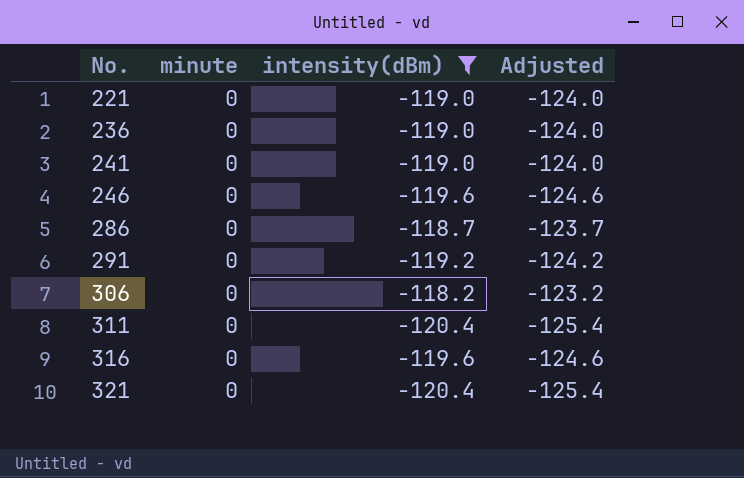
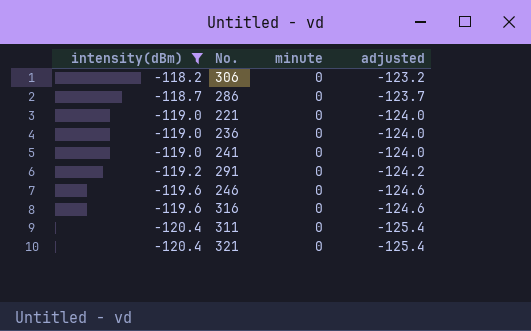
row order: No. ascending -> intensity(dBm) descending
column intensity(dBm) | position: 3 -> 1
column name: Adjusted -> adjusted

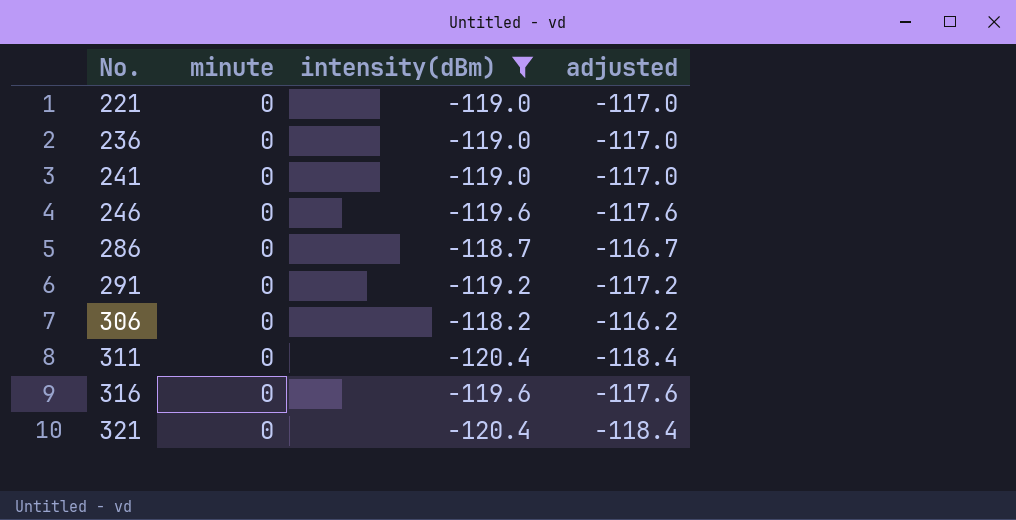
row order: intensity(dBm) descending -> No. ascending
column intensity(dBm) | position: 1 -> 3
column adjusted | formula: [intensity(dBm)] - 5 -> [intensity(dBm)] + 2

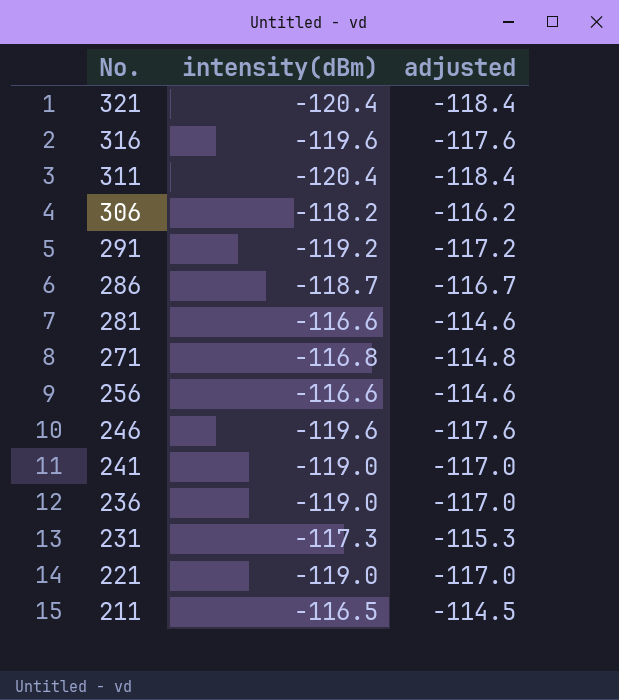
filter: intensity(dBm) <= -118.2 -> none
row order: No. ascending -> No. descending
column minute | position: 2 -> none

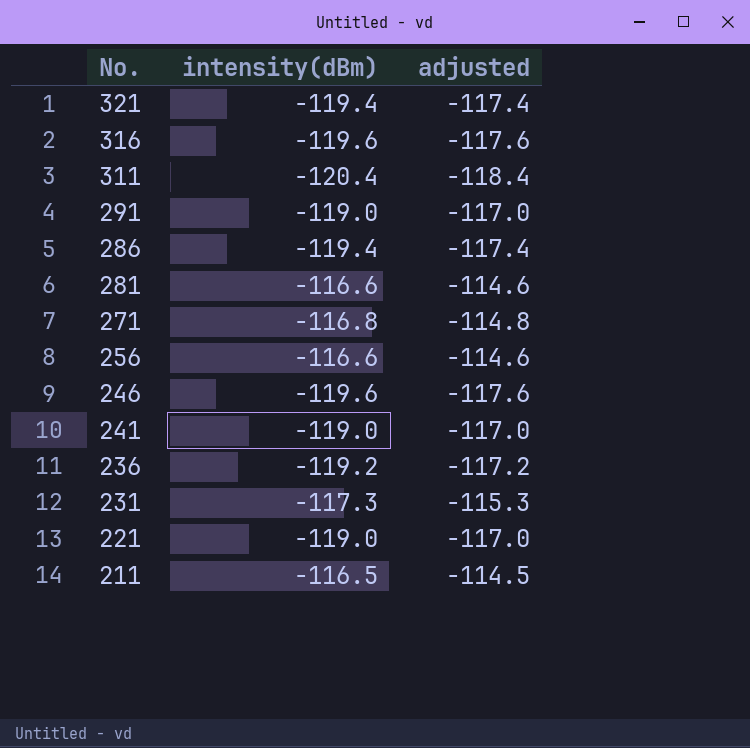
row 306: -118.2 | -116.2 -> none
321 | intensity(dBm): -120.4 -> -119.4
321 | adjusted: -118.4 -> -117.4
291 | intensity(dBm): -119.2 -> -119.0
291 | adjusted: -117.2 -> -117.0
286 | intensity(dBm): -118.7 -> -119.4
286 | adjusted: -116.7 -> -117.4
236 | intensity(dBm): -119.0 -> -119.2
236 | adjusted: -117.0 -> -117.2

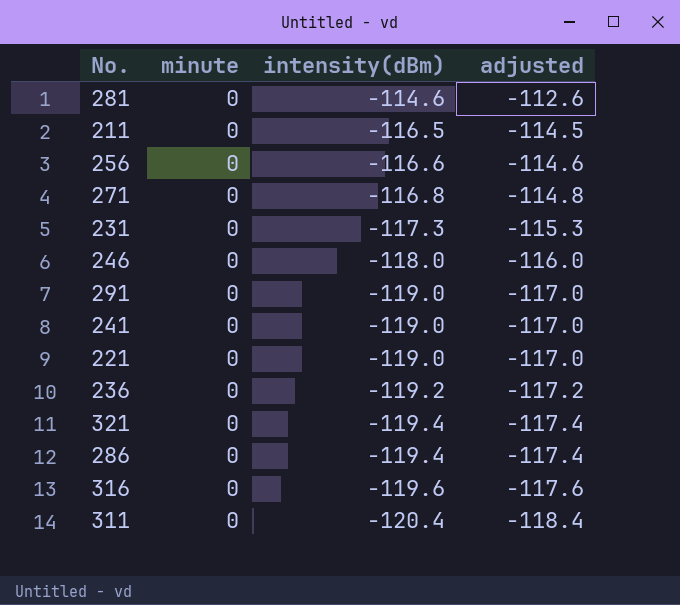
row order: No. descending -> intensity(dBm) descending
column minute | position: none -> 2
281 | intensity(dBm): -116.6 -> -114.6
281 | adjusted: -114.6 -> -112.6
246 | intensity(dBm): -119.6 -> -118.0
246 | adjusted: -117.6 -> -116.0

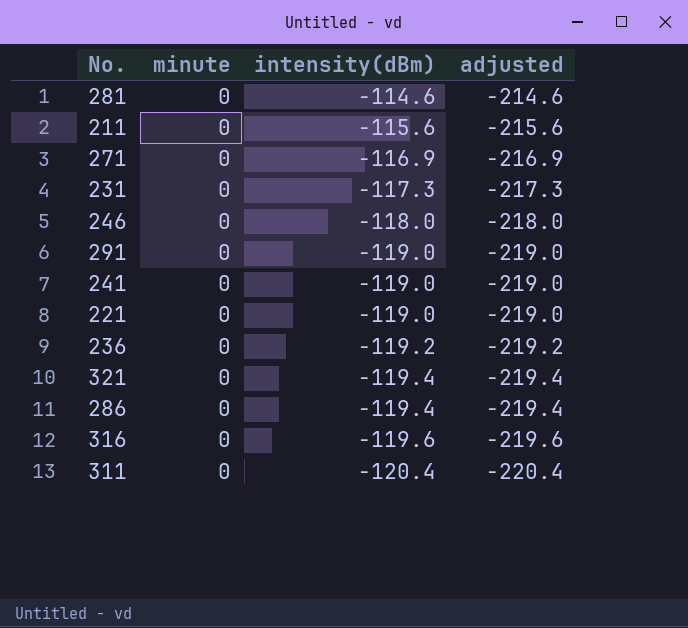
column adjusted | formula: [intensity(dBm)] + 2 -> [intensity(dBm)] - 100
row 256: 0 | -116.6 | -114.6 -> none
211 | intensity(dBm): -116.5 -> -115.6
271 | intensity(dBm): -116.8 -> -116.9

